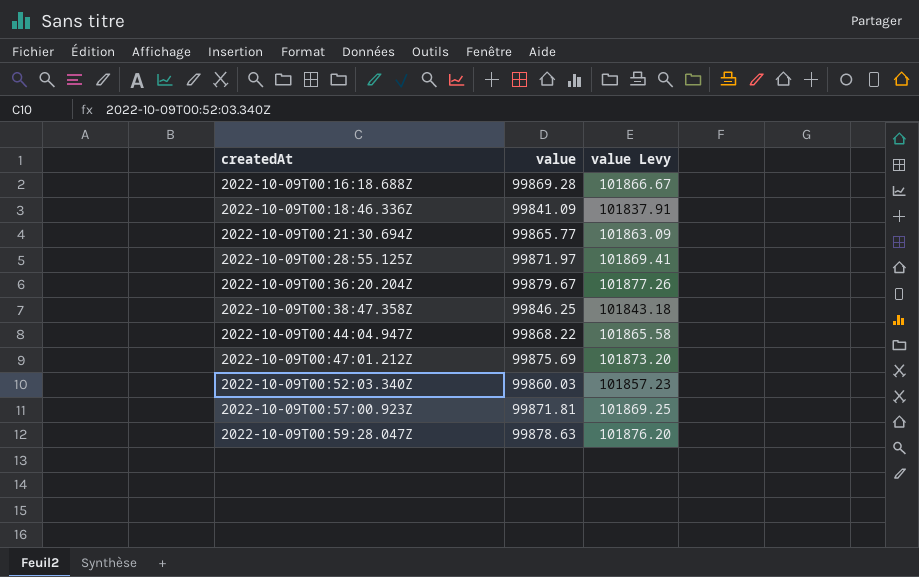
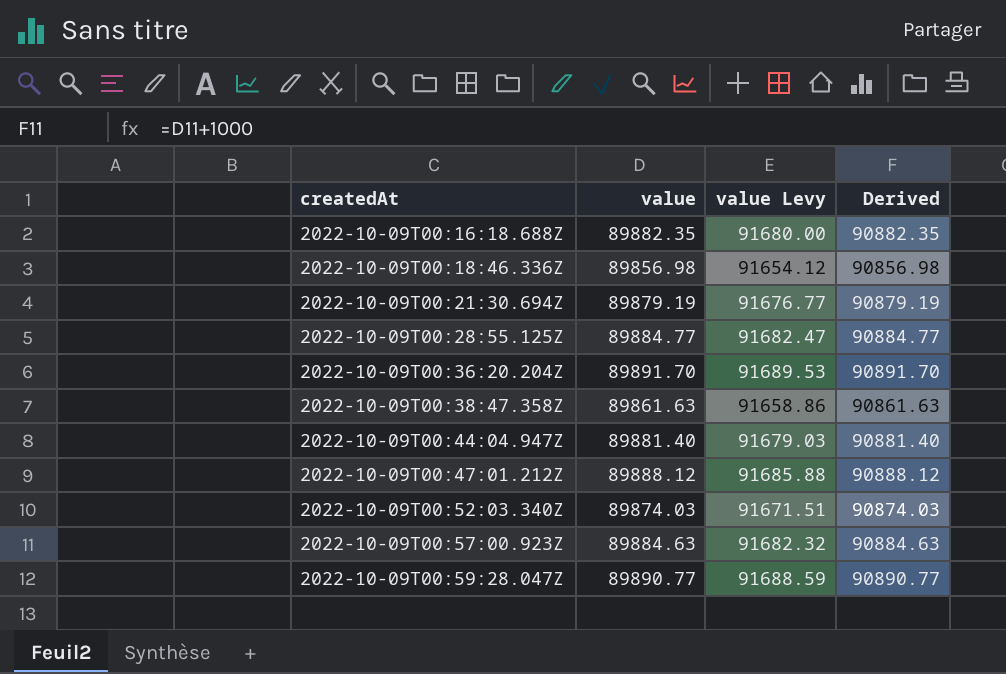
column Derived | formula: none -> [value] + 1000
2022-10-09T00:16:18.688Z | value: 99869.28 -> 89882.35
2022-10-09T00:16:18.688Z | value Levy: 101866.67 -> 91680.00
2022-10-09T00:18:46.336Z | value: 99841.09 -> 89856.98
2022-10-09T00:18:46.336Z | value Levy: 101837.91 -> 91654.12
2022-10-09T00:21:30.694Z | value: 99865.77 -> 89879.19
2022-10-09T00:21:30.694Z | value Levy: 101863.09 -> 91676.77
2022-10-09T00:28:55.125Z | value: 99871.97 -> 89884.77
2022-10-09T00:28:55.125Z | value Levy: 101869.41 -> 91682.47
2022-10-09T00:36:20.204Z | value: 99879.67 -> 89891.70
2022-10-09T00:36:20.204Z | value Levy: 101877.26 -> 91689.53
2022-10-09T00:38:47.358Z | value: 99846.25 -> 89861.63
2022-10-09T00:38:47.358Z | value Levy: 101843.18 -> 91658.86
2022-10-09T00:44:04.947Z | value: 99868.22 -> 89881.40
2022-10-09T00:44:04.947Z | value Levy: 101865.58 -> 91679.03
2022-10-09T00:47:01.212Z | value: 99875.69 -> 89888.12
2022-10-09T00:47:01.212Z | value Levy: 101873.20 -> 91685.88
2022-10-09T00:52:03.340Z | value: 99860.03 -> 89874.03
2022-10-09T00:52:03.340Z | value Levy: 101857.23 -> 91671.51
2022-10-09T00:57:00.923Z | value: 99871.81 -> 89884.63
2022-10-09T00:57:00.923Z | value Levy: 101869.25 -> 91682.32
2022-10-09T00:59:28.047Z | value: 99878.63 -> 89890.77
2022-10-09T00:59:28.047Z | value Levy: 101876.20 -> 91688.59

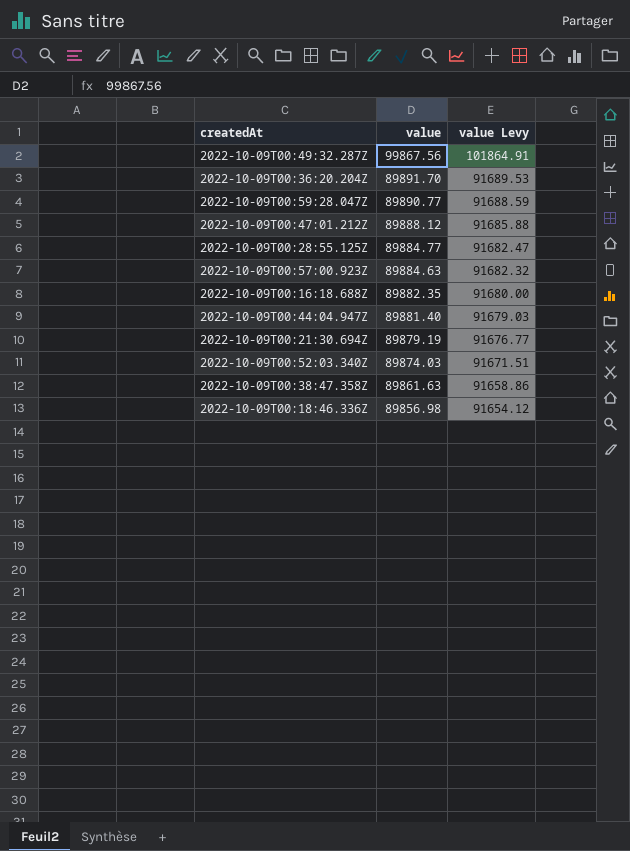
row order: createdAt ascending -> value descending
column Derived | formula: [value] + 1000 -> none
row 2022-10-09T00:49:32.287Z: none -> 99867.56 | 101864.91

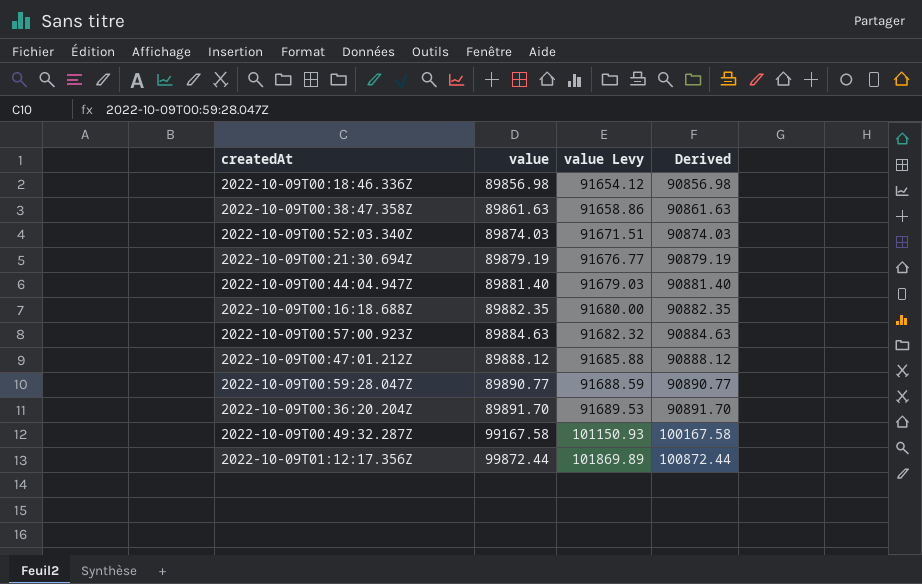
row order: value descending -> value ascending
column Derived | formula: none -> [value] + 1000
row 2022-10-09T00:28:55.125Z: 89884.77 | 91682.47 -> none
2022-10-09T00:49:32.287Z | value: 99867.56 -> 99167.58
2022-10-09T00:49:32.287Z | value Levy: 101864.91 -> 101150.93
row 2022-10-09T01:12:17.356Z: none -> 99872.44 | 101869.89 | 100872.44

